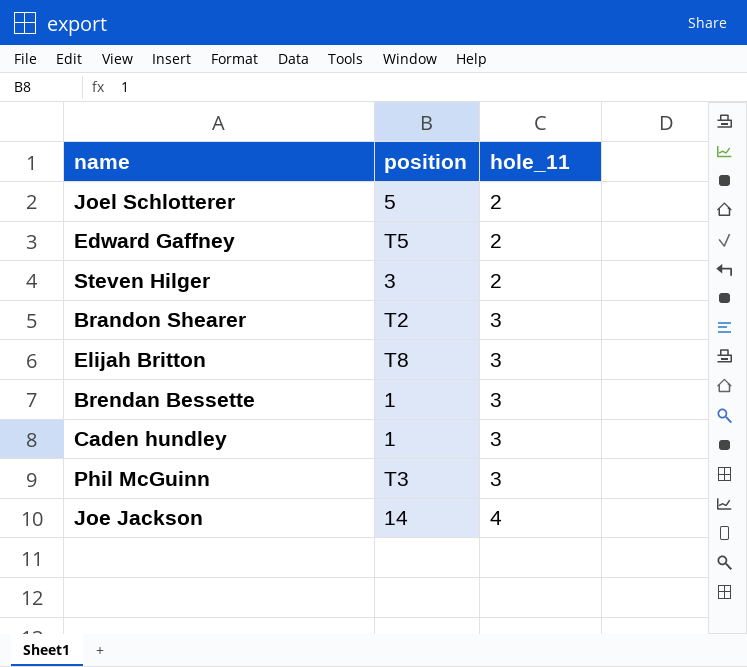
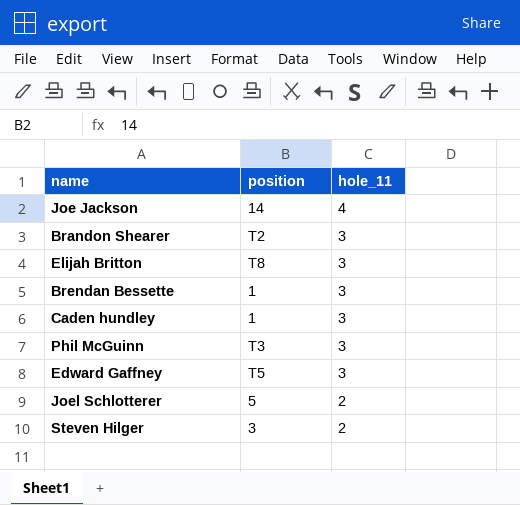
row order: hole_11 ascending -> hole_11 descending
Edward Gaffney | hole_11: 2 -> 3

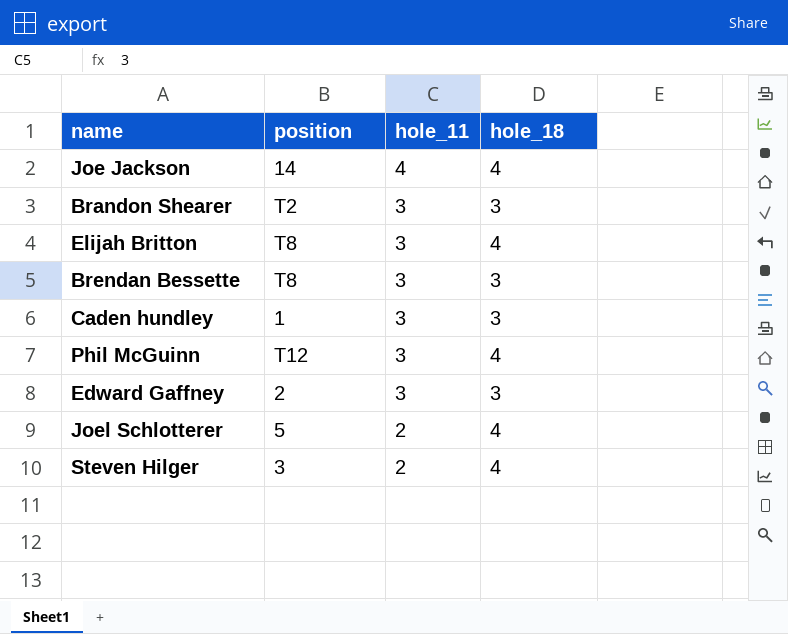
column hole_18 | position: none -> 4
Brendan Bessette | position: 1 -> T8
Phil McGuinn | position: T3 -> T12
Edward Gaffney | position: T5 -> 2

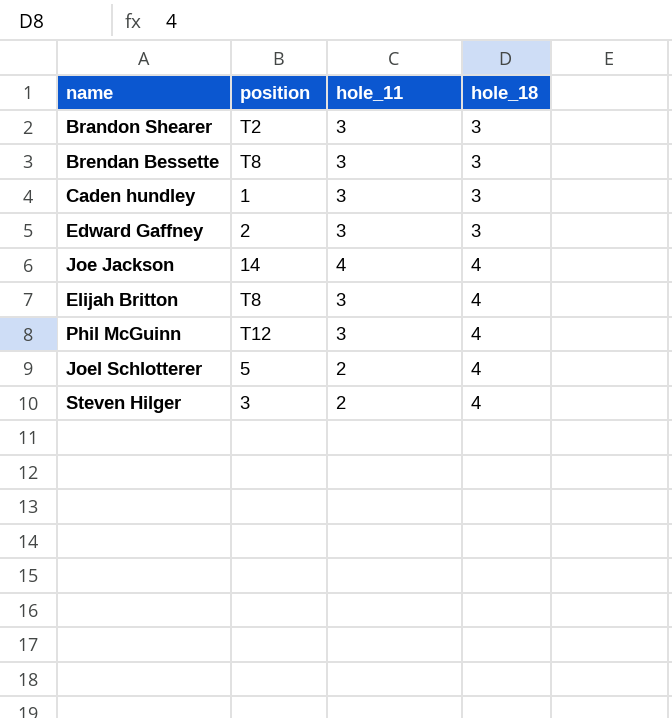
row order: hole_11 descending -> hole_18 ascending

